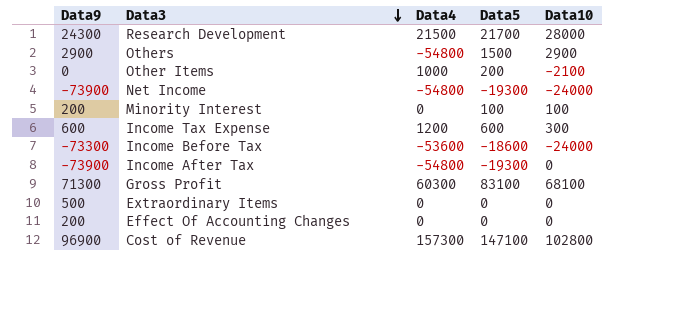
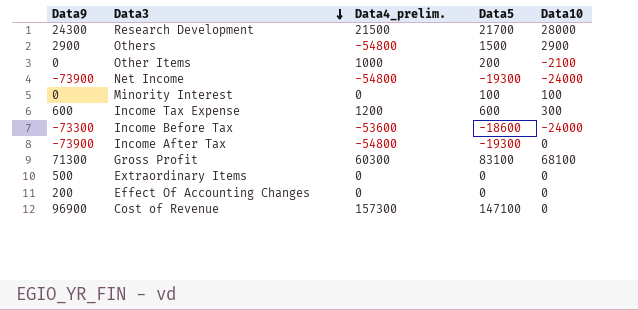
column name: Data4 -> Data4_prelim.
Minority Interest | Data9: 200 -> 0
Cost of Revenue | Data10: 102800 -> 0

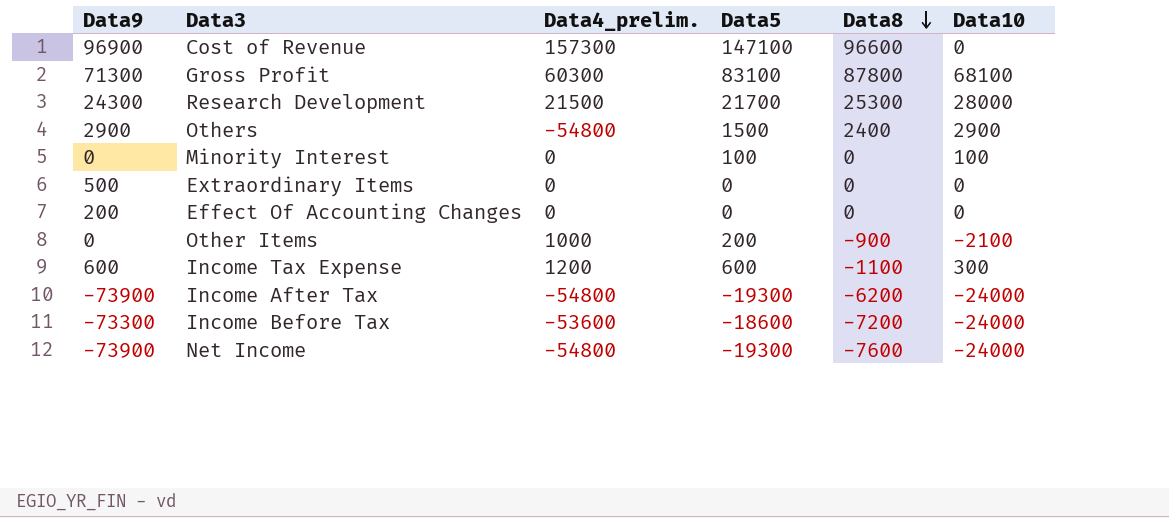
row order: Data3 descending -> Data8 descending
column Data8 | position: none -> 5
Income After Tax | Data10: 0 -> -24000

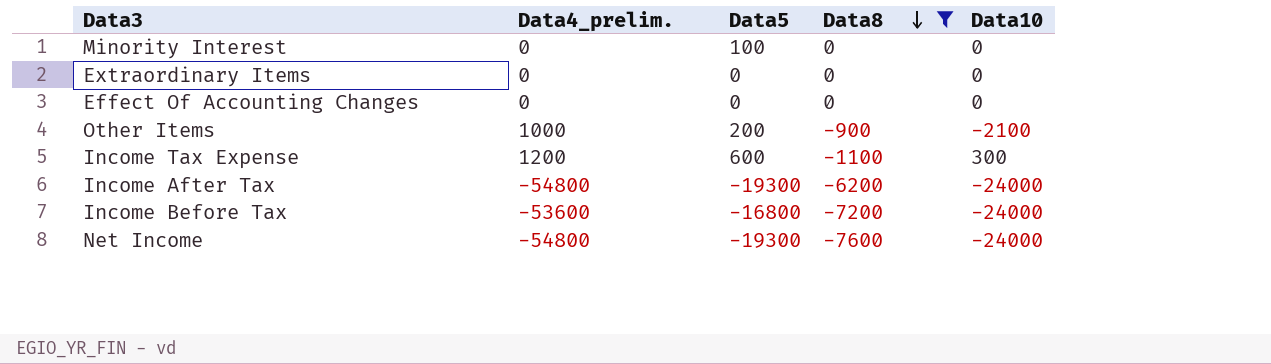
filter: none -> Data8 <= 0
column Data9 | position: 1 -> none
Minority Interest | Data10: 100 -> 0
Income Before Tax | Data5: -18600 -> -16800

